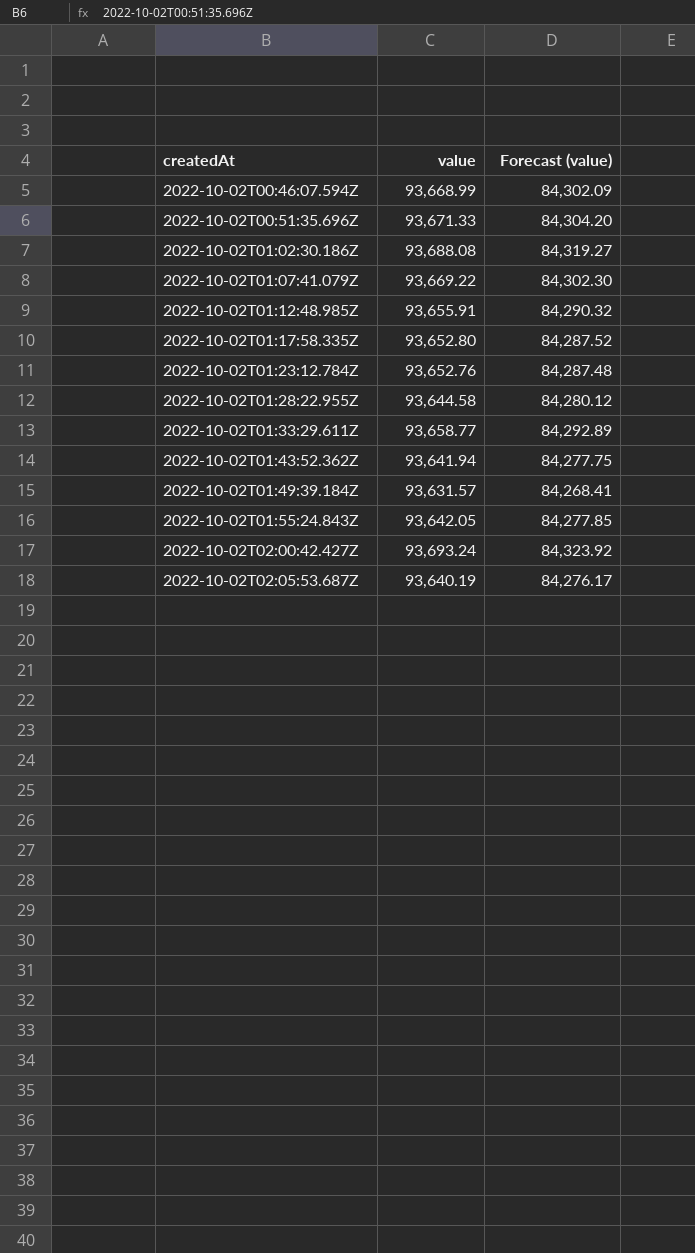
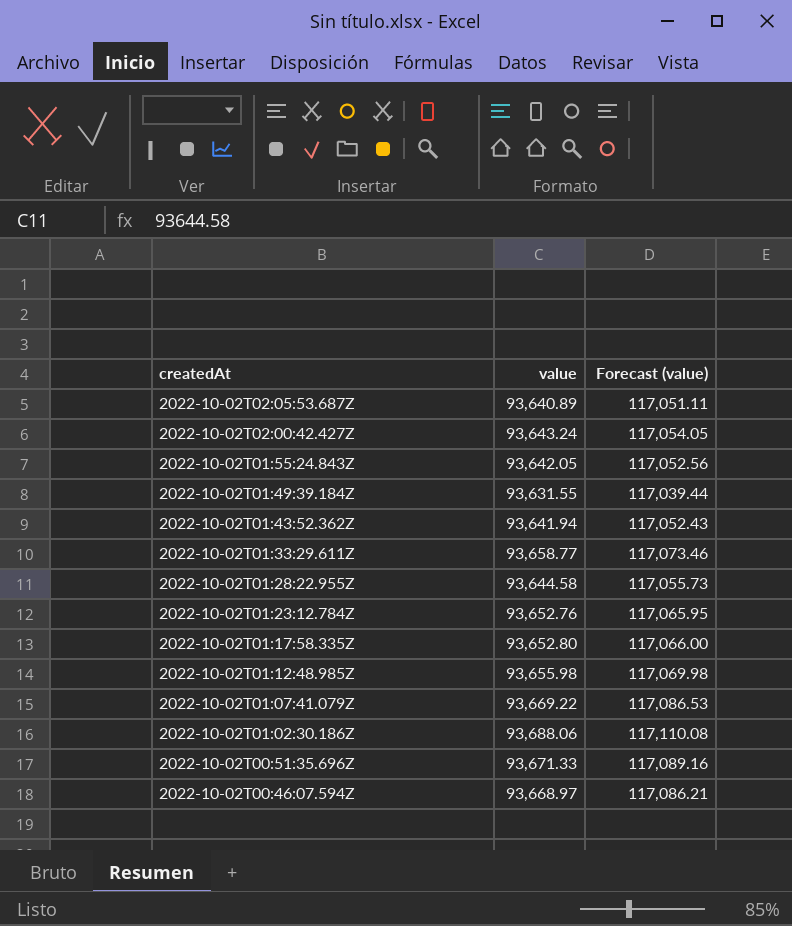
row order: createdAt ascending -> createdAt descending
column Forecast (value) | formula: [value] * 0.9 -> [value] * 1.25
2022-10-02T02:05:53.687Z | value: 93,640.19 -> 93,640.89
2022-10-02T02:00:42.427Z | value: 93,693.24 -> 93,643.24
2022-10-02T01:49:39.184Z | value: 93,631.57 -> 93,631.55
2022-10-02T01:12:48.985Z | value: 93,655.91 -> 93,655.98
2022-10-02T01:02:30.186Z | value: 93,688.08 -> 93,688.06
2022-10-02T00:46:07.594Z | value: 93,668.99 -> 93,668.97

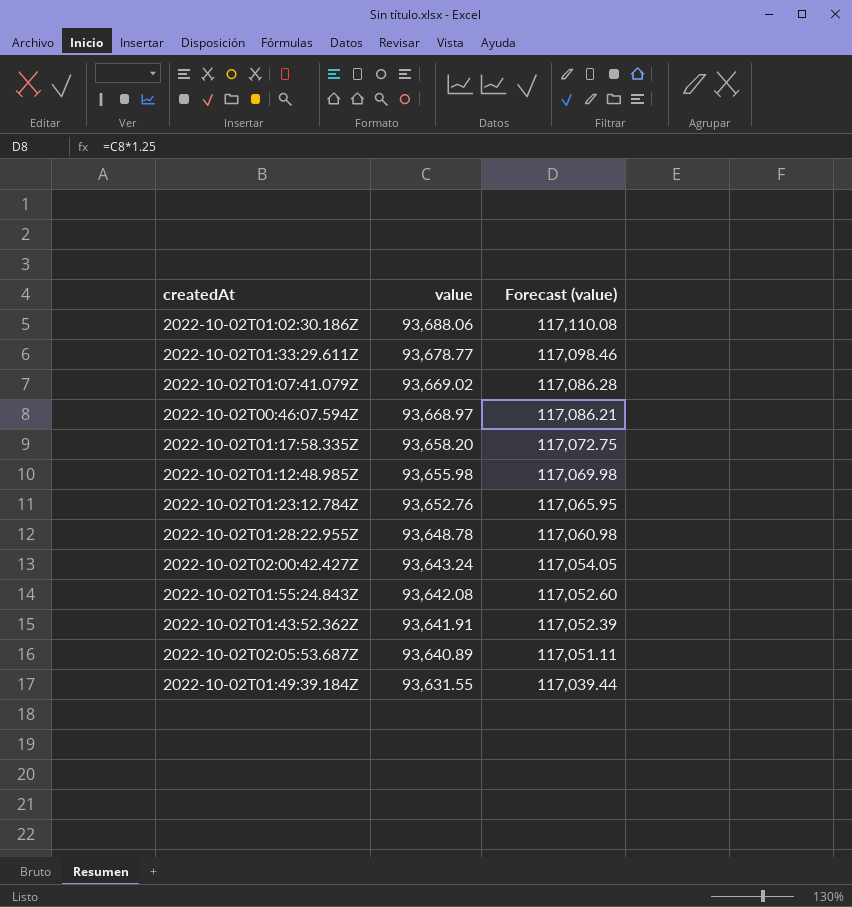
row order: createdAt descending -> value descending
row 2022-10-02T00:51:35.696Z: 93,671.33 | 117,089.16 -> none
2022-10-02T01:33:29.611Z | value: 93,658.77 -> 93,678.77
2022-10-02T01:33:29.611Z | Forecast (value): 117,073.46 -> 117,098.46
2022-10-02T01:07:41.079Z | value: 93,669.22 -> 93,669.02
2022-10-02T01:07:41.079Z | Forecast (value): 117,086.53 -> 117,086.28
2022-10-02T01:17:58.335Z | value: 93,652.80 -> 93,658.20
2022-10-02T01:17:58.335Z | Forecast (value): 117,066.00 -> 117,072.75
2022-10-02T01:28:22.955Z | value: 93,644.58 -> 93,648.78
2022-10-02T01:28:22.955Z | Forecast (value): 117,055.73 -> 117,060.98
2022-10-02T01:55:24.843Z | value: 93,642.05 -> 93,642.08
2022-10-02T01:55:24.843Z | Forecast (value): 117,052.56 -> 117,052.60
2022-10-02T01:43:52.362Z | value: 93,641.94 -> 93,641.91
2022-10-02T01:43:52.362Z | Forecast (value): 117,052.43 -> 117,052.39

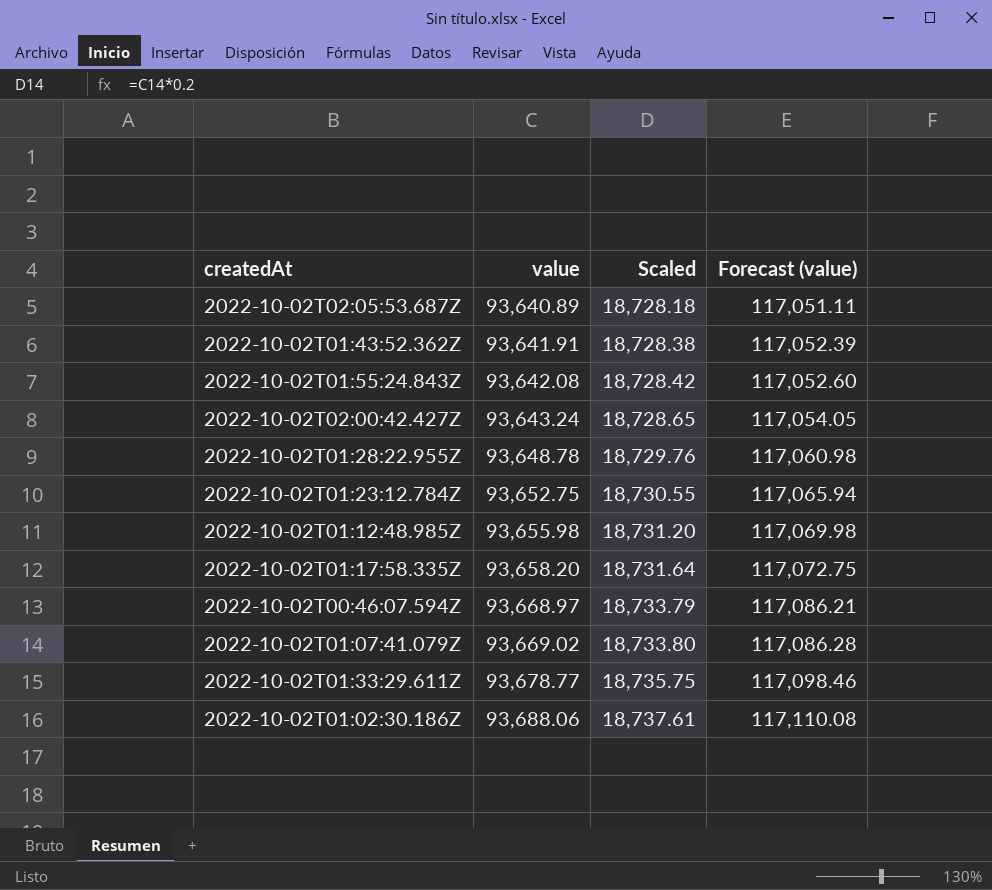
row order: value descending -> value ascending
column Scaled | formula: none -> [value] * 0.2
row 2022-10-02T01:49:39.184Z: 93,631.55 | 117,039.44 -> none
2022-10-02T01:23:12.784Z | value: 93,652.76 -> 93,652.75
2022-10-02T01:23:12.784Z | Forecast (value): 117,065.95 -> 117,065.94

